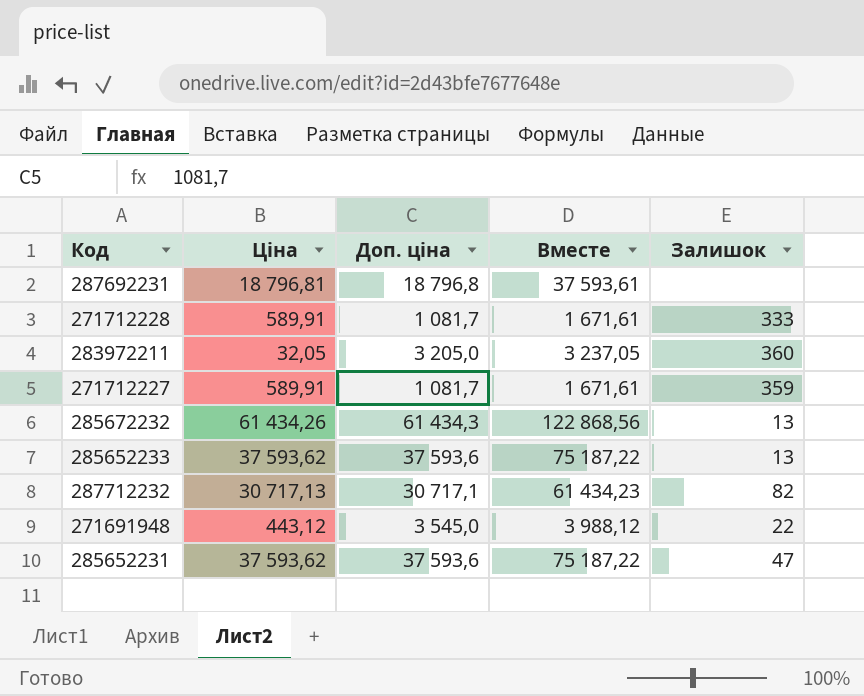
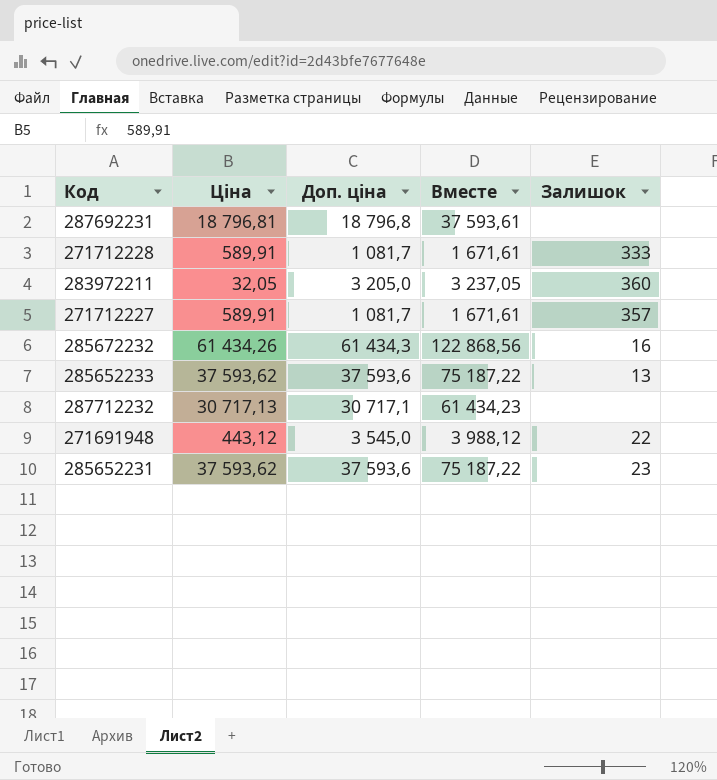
271712227 | Залишок: 359 -> 357
285672232 | Залишок: 13 -> 16
287712232 | Залишок: 82 -> none
285652231 | Залишок: 47 -> 23

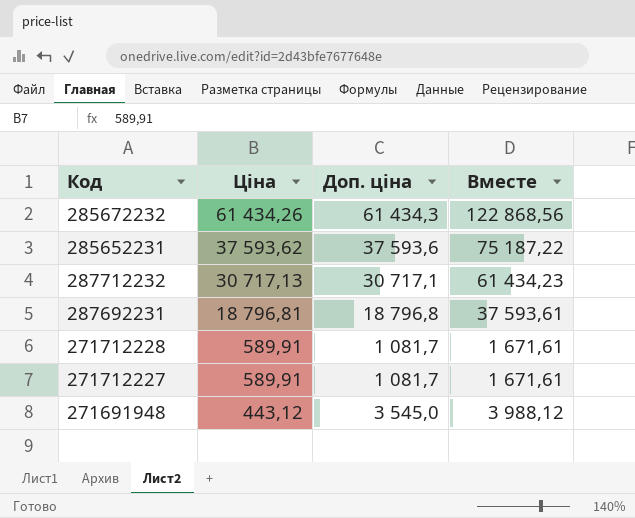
row order: none -> Ціна descending
column Залишок | position: 5 -> none
row 283972211: 32,05 | 3 205,0 | 3 237,05 | 360 -> none
row 285652233: 37 593,62 | 37 593,6 | 75 187,22 | 13 -> none

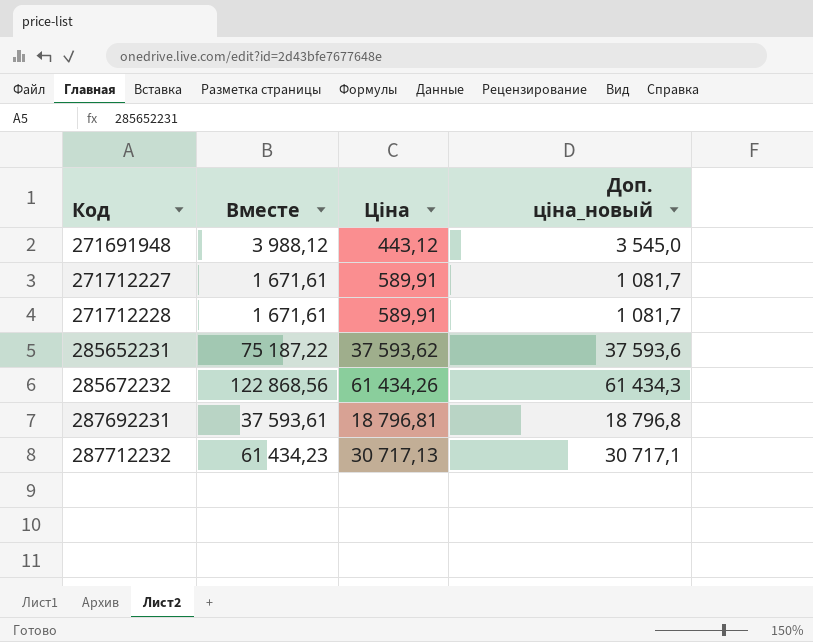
row order: Ціна descending -> Код ascending
column Вместе | position: 4 -> 2
column name: Доп. ціна -> Доп. ціна_новый

